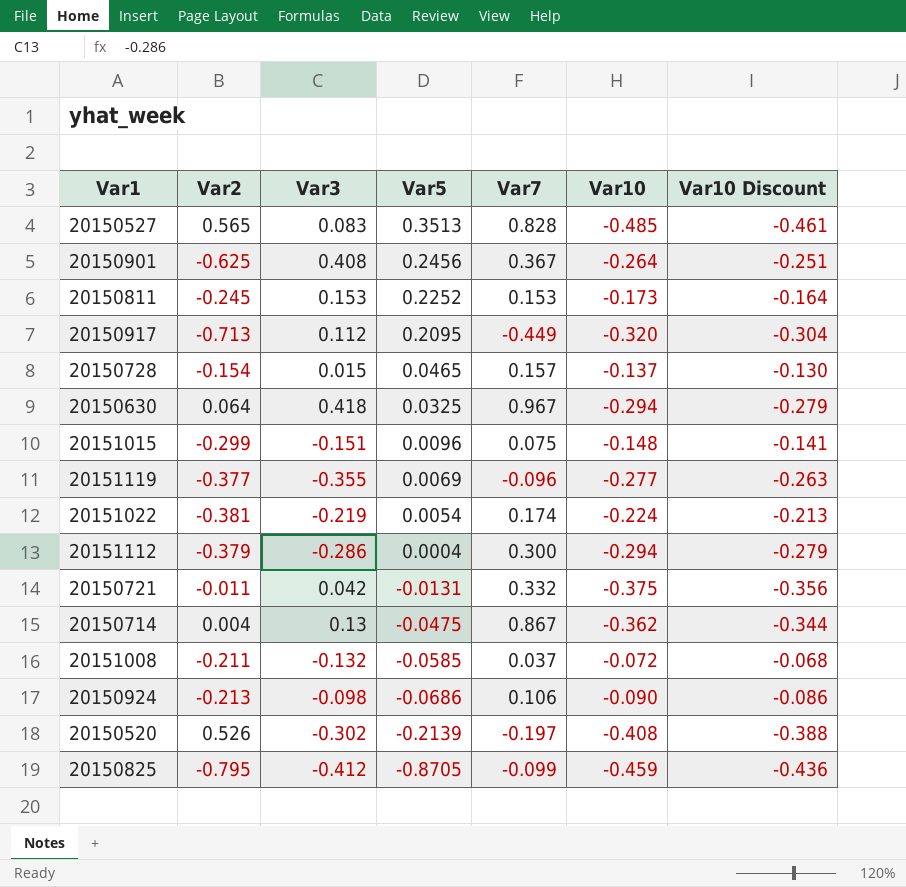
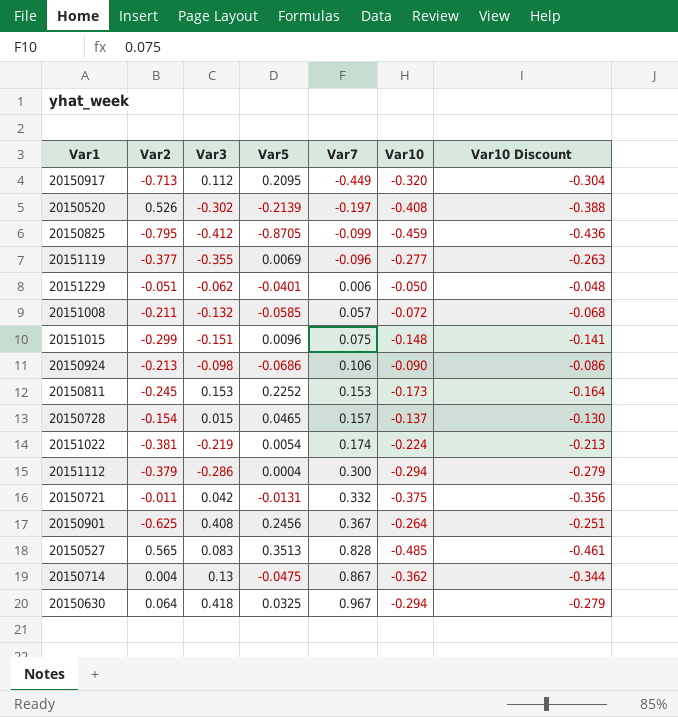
row order: Var5 descending -> Var7 ascending
row 20151229: none -> -0.051 | -0.062 | -0.0401 | 0.006 | -0.050 | -0.048
20151008 | Var7: 0.037 -> 0.057

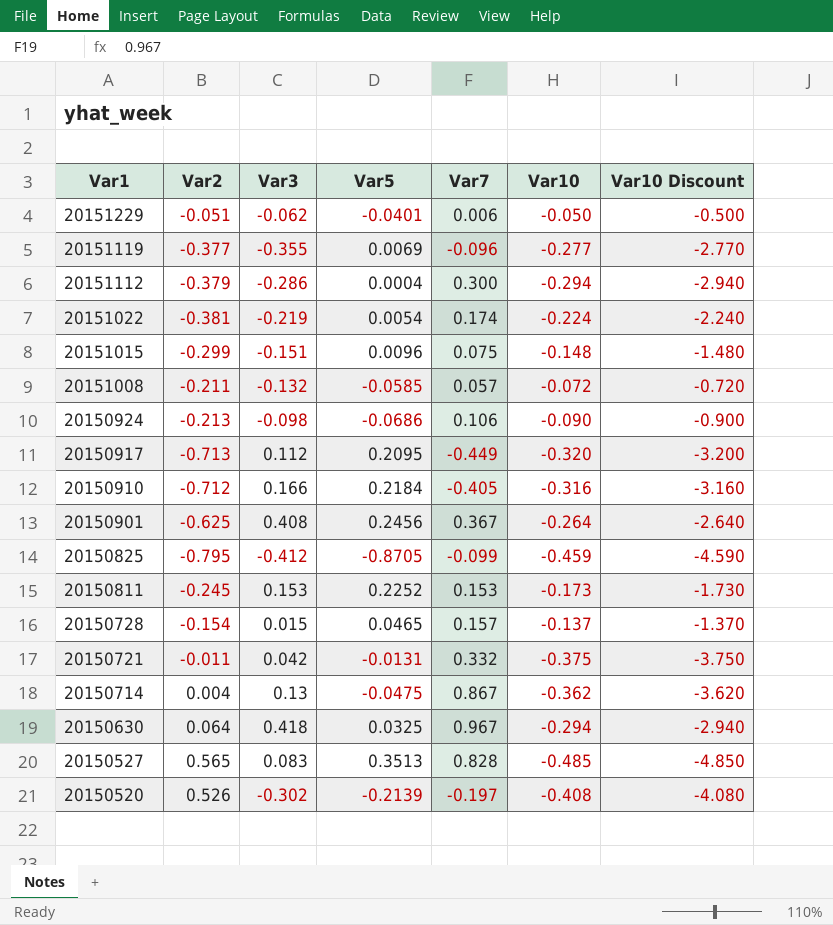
row order: Var7 ascending -> Var1 descending
column Var10 Discount | formula: [Var10] * 0.95 -> [Var10] * 10
row 20150910: none -> -0.712 | 0.166 | 0.2184 | -0.405 | -0.316 | -3.160

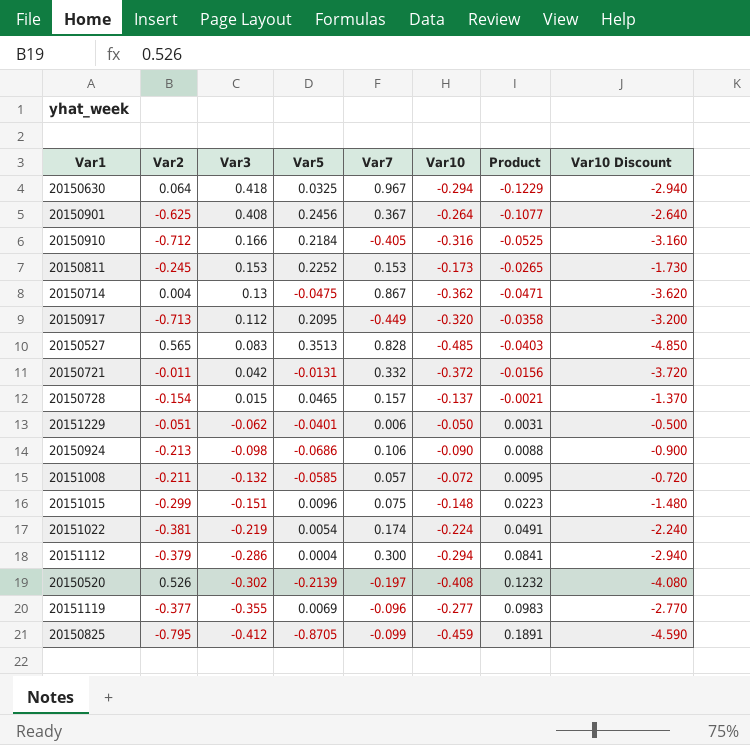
row order: Var1 descending -> Var3 descending
column Product | formula: none -> [Var3] * [Var10]
20150721 | Var10: -0.375 -> -0.372
20150721 | Var10 Discount: -3.750 -> -3.720

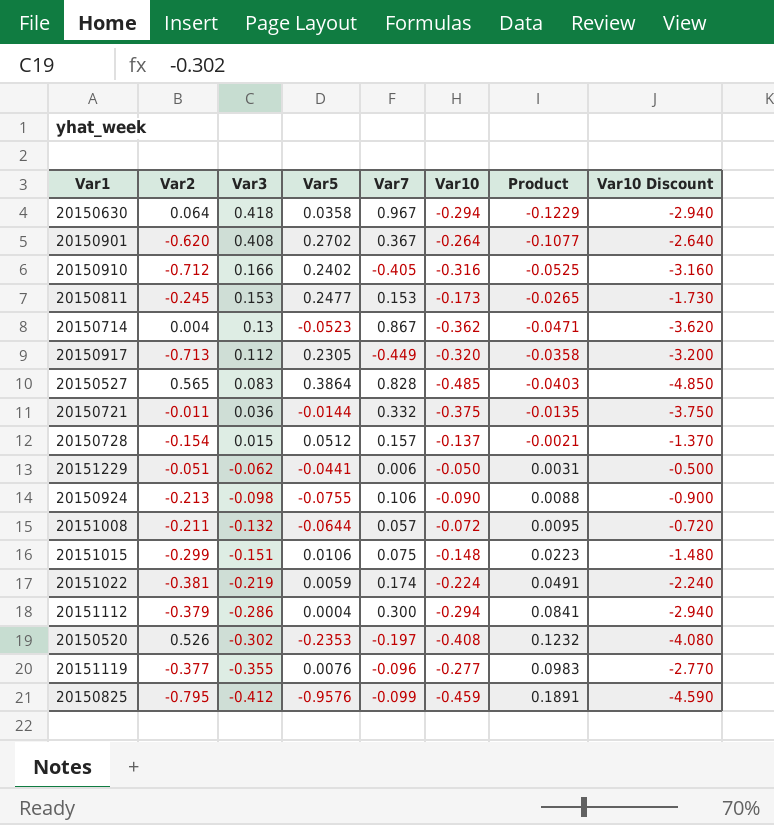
20150630 | Var5: 0.0325 -> 0.0358
20150901 | Var2: -0.625 -> -0.620
20150901 | Var5: 0.2456 -> 0.2702
20150910 | Var5: 0.2184 -> 0.2402
20150811 | Var5: 0.2252 -> 0.2477
20150714 | Var5: -0.0475 -> -0.0523
20150917 | Var5: 0.2095 -> 0.2305
20150527 | Var5: 0.3513 -> 0.3864
20150721 | Var3: 0.042 -> 0.036
20150721 | Var5: -0.0131 -> -0.0144
20150721 | Var10: -0.372 -> -0.375
20150721 | Product: -0.0156 -> -0.0135
20150721 | Var10 Discount: -3.720 -> -3.750
20150728 | Var5: 0.0465 -> 0.0512
20151229 | Var5: -0.0401 -> -0.0441
20150924 | Var5: -0.0686 -> -0.0755
20151008 | Var5: -0.0585 -> -0.0644
20151015 | Var5: 0.0096 -> 0.0106
20151022 | Var5: 0.0054 -> 0.0059
20150520 | Var5: -0.2139 -> -0.2353
20151119 | Var5: 0.0069 -> 0.0076
20150825 | Var5: -0.8705 -> -0.9576

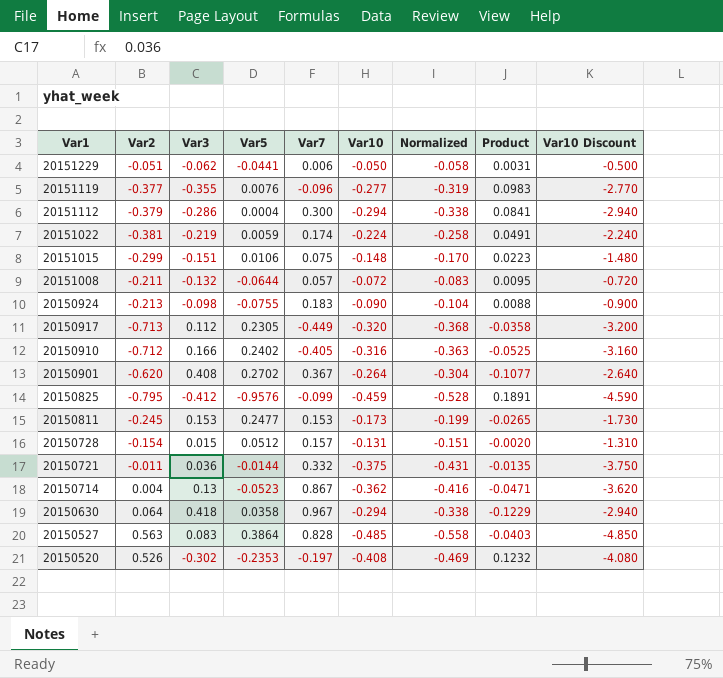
row order: Var3 descending -> Var1 descending
column Normalized | formula: none -> [Var10] * 1.15
20150924 | Var7: 0.106 -> 0.183
20150728 | Var10: -0.137 -> -0.131
20150728 | Product: -0.0021 -> -0.0020
20150728 | Var10 Discount: -1.370 -> -1.310
20150527 | Var2: 0.565 -> 0.563

